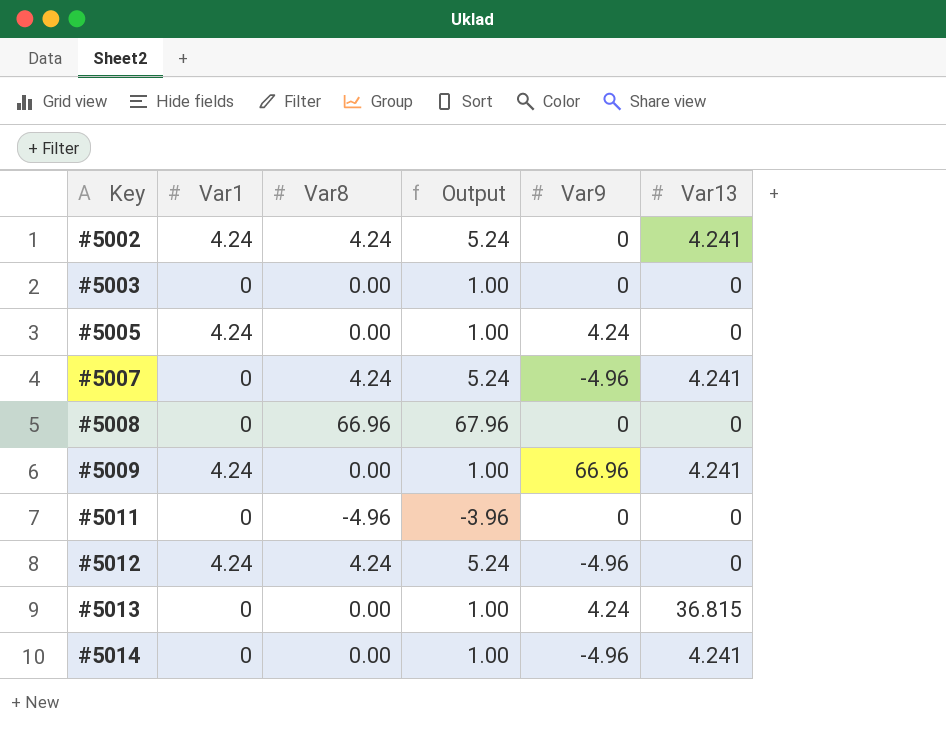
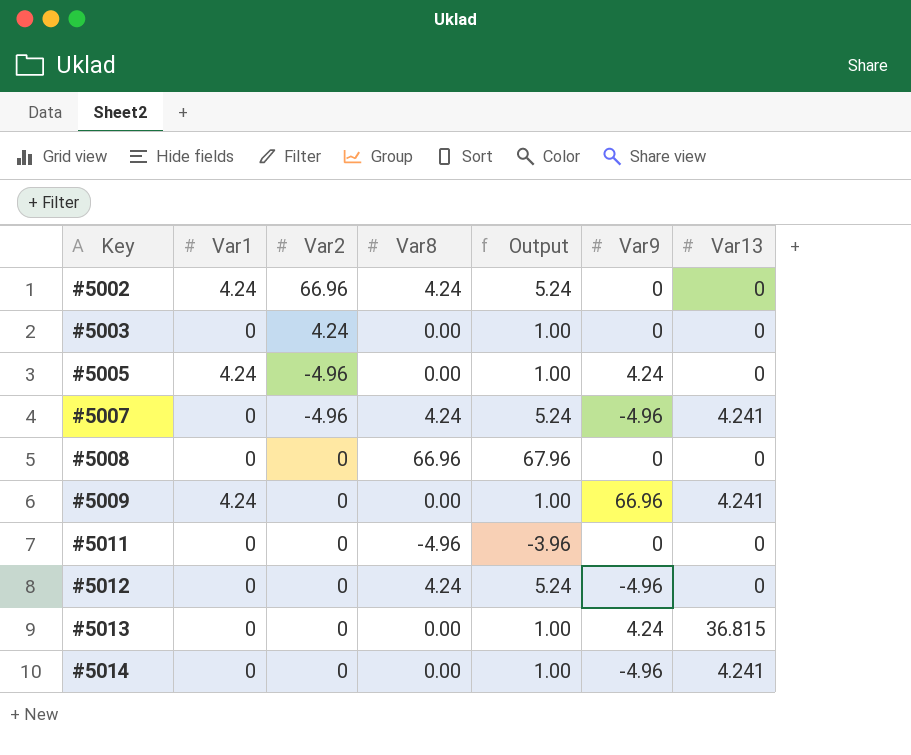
column Var2 | position: none -> 3
#5002 | Var13: 4.241 -> 0
#5012 | Var1: 4.24 -> 0

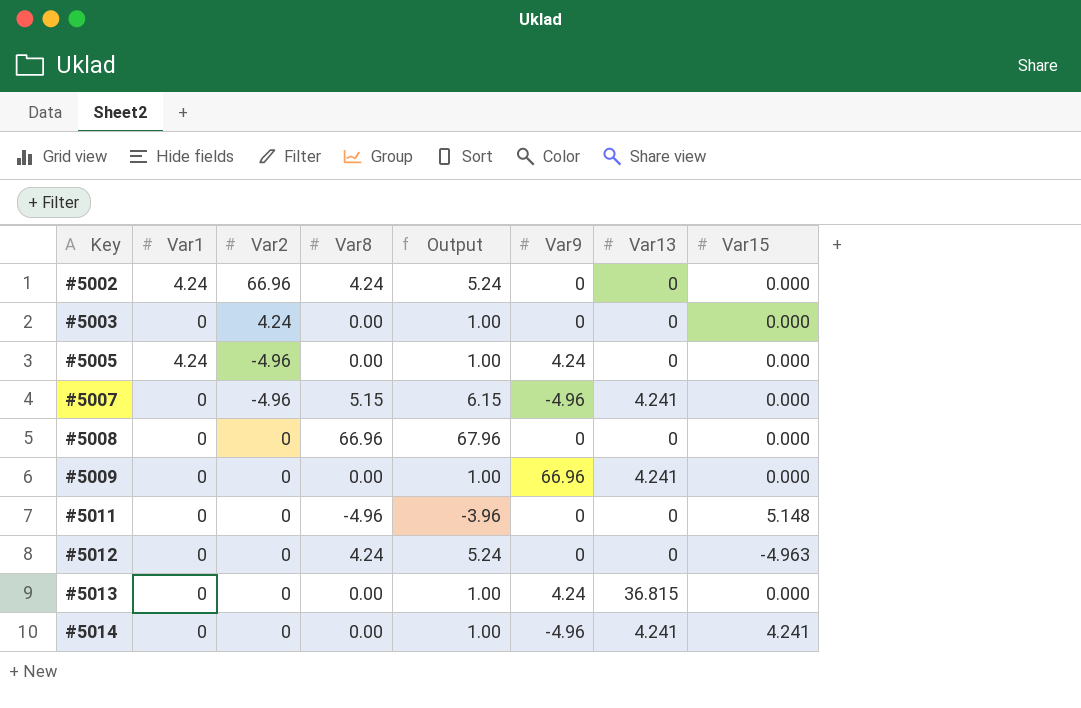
column Var15 | position: none -> 8
#5007 | Var8: 4.24 -> 5.15
#5007 | Output: 5.24 -> 6.15
#5009 | Var1: 4.24 -> 0
#5012 | Var9: -4.96 -> 0

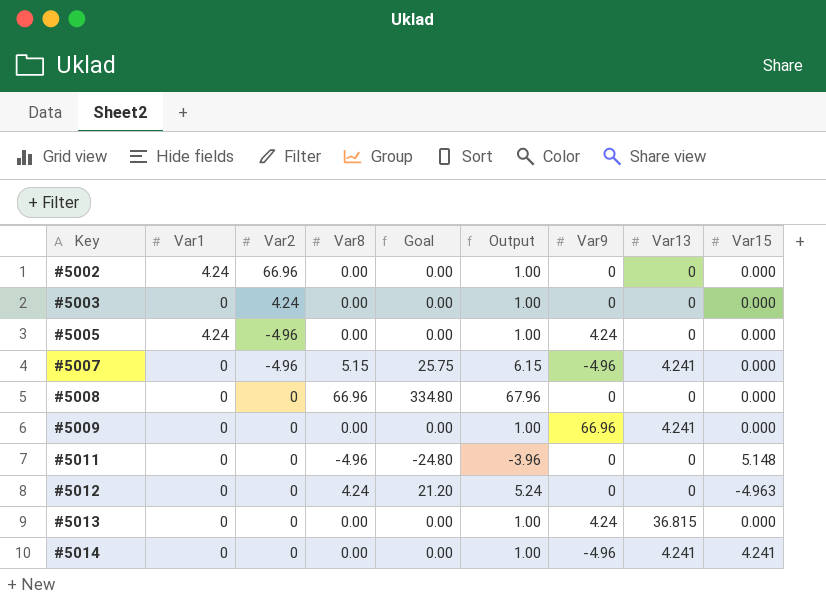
column Goal | formula: none -> [Var8] * 5
#5002 | Var8: 4.24 -> 0.00
#5002 | Output: 5.24 -> 1.00

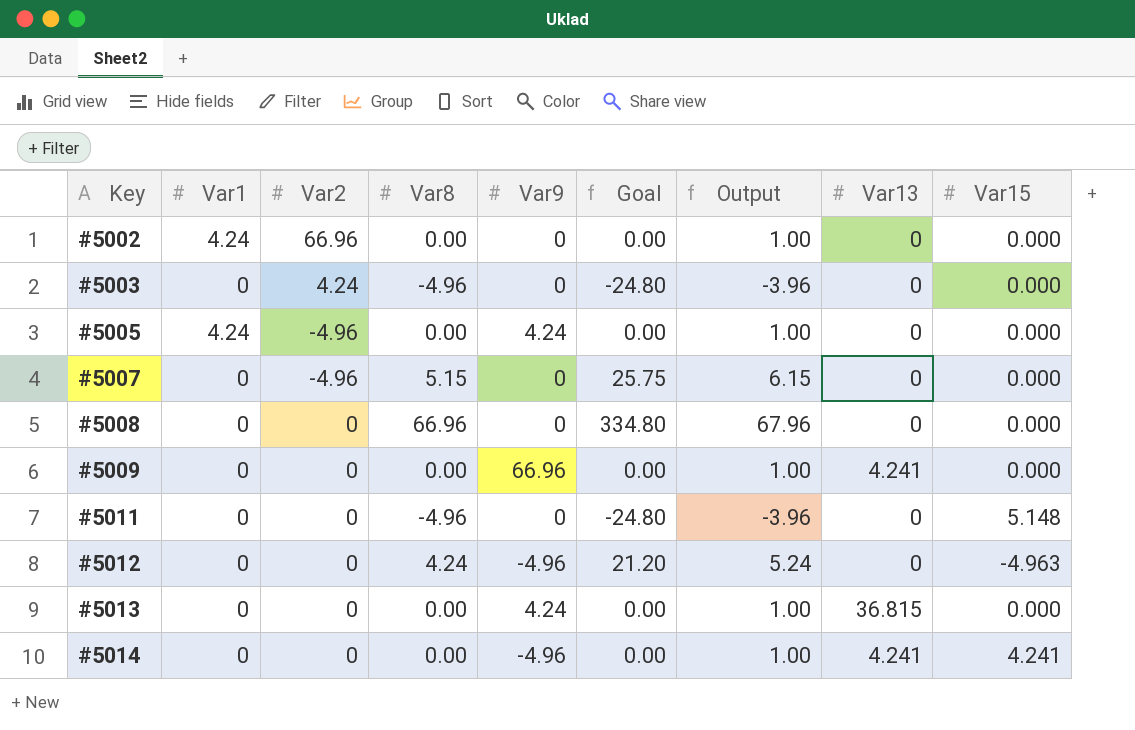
column Var9 | position: 7 -> 5
#5003 | Var8: 0.00 -> -4.96
#5003 | Goal: 0.00 -> -24.80
#5003 | Output: 1.00 -> -3.96
#5007 | Var9: -4.96 -> 0
#5007 | Var13: 4.241 -> 0
#5012 | Var9: 0 -> -4.96

